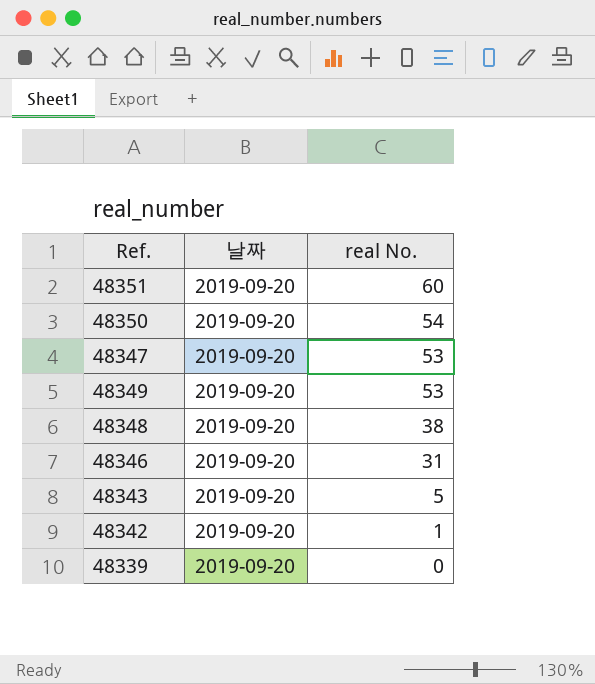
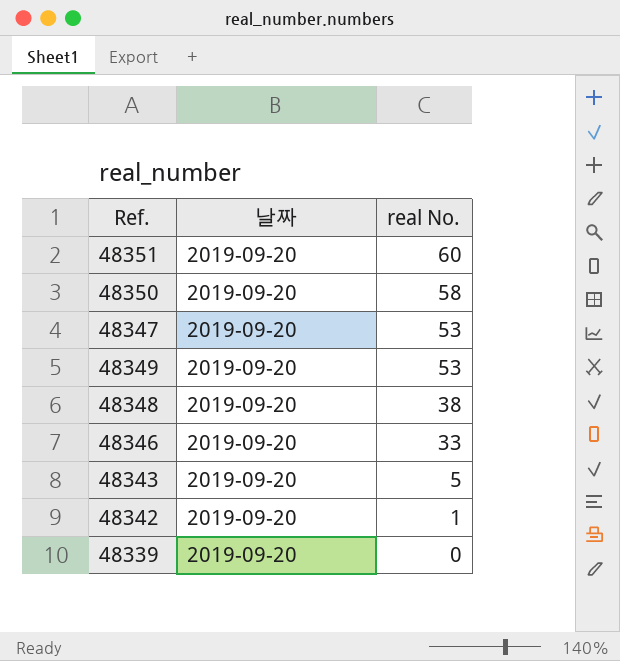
48350 | real No.: 54 -> 58
48346 | real No.: 31 -> 33

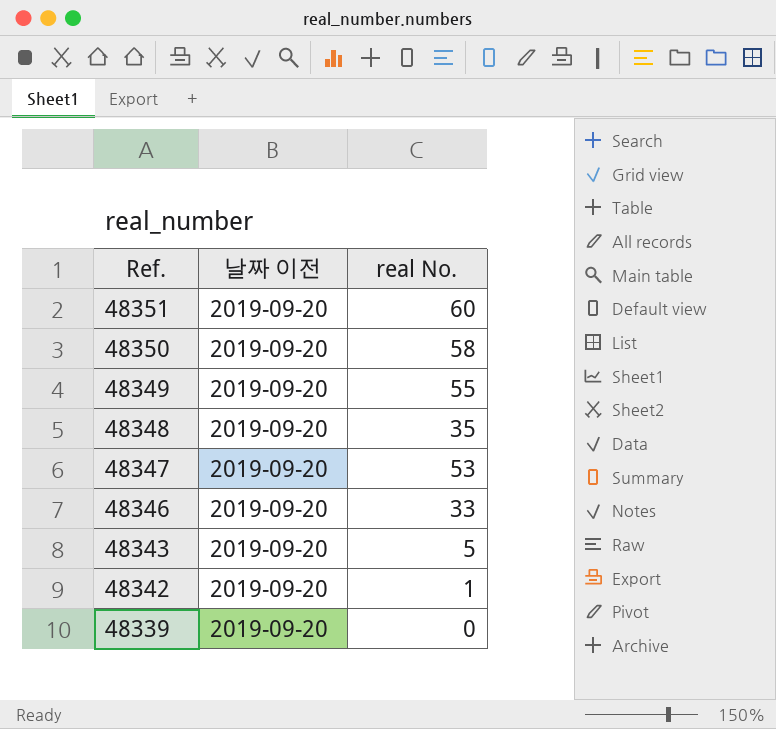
row order: real No. descending -> Ref. descending
column name: 날짜 -> 날짜 이전
48349 | real No.: 53 -> 55
48348 | real No.: 38 -> 35

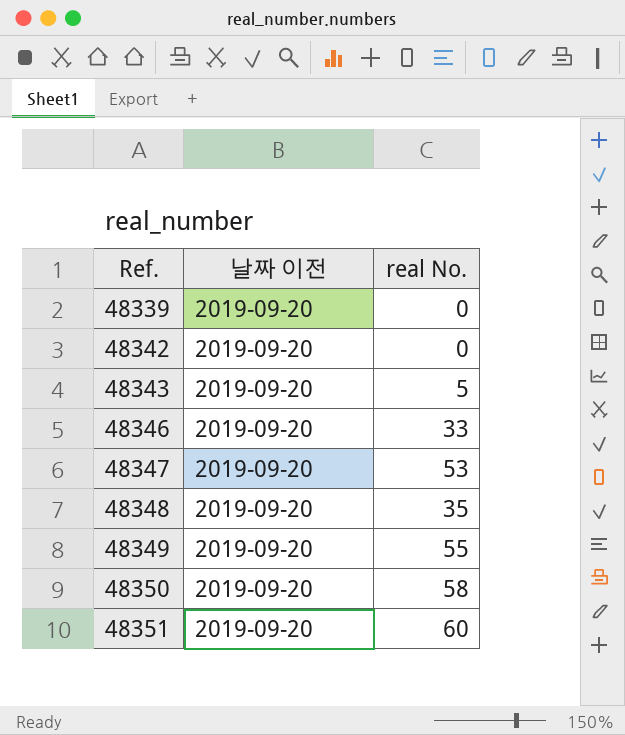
row order: Ref. descending -> Ref. ascending
48342 | real No.: 1 -> 0

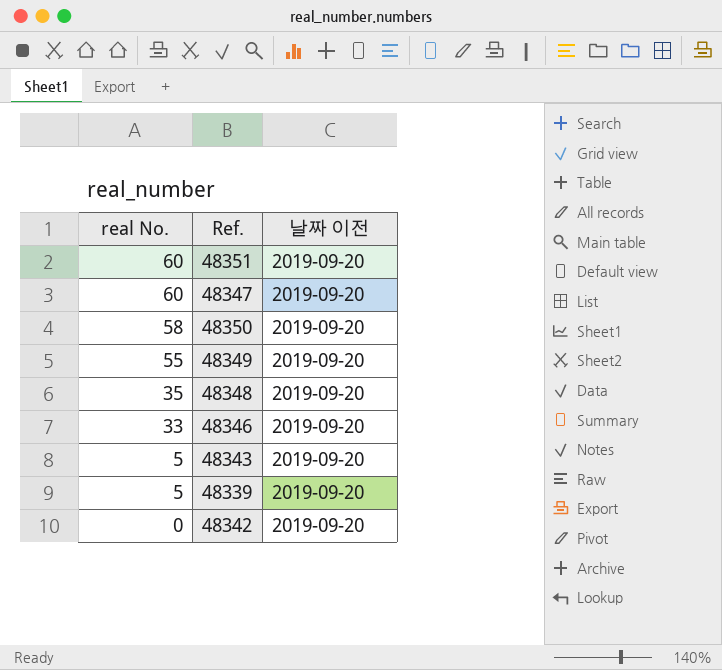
row order: Ref. ascending -> real No. descending
column real No. | position: 3 -> 1
48347 | real No.: 53 -> 60
48339 | real No.: 0 -> 5

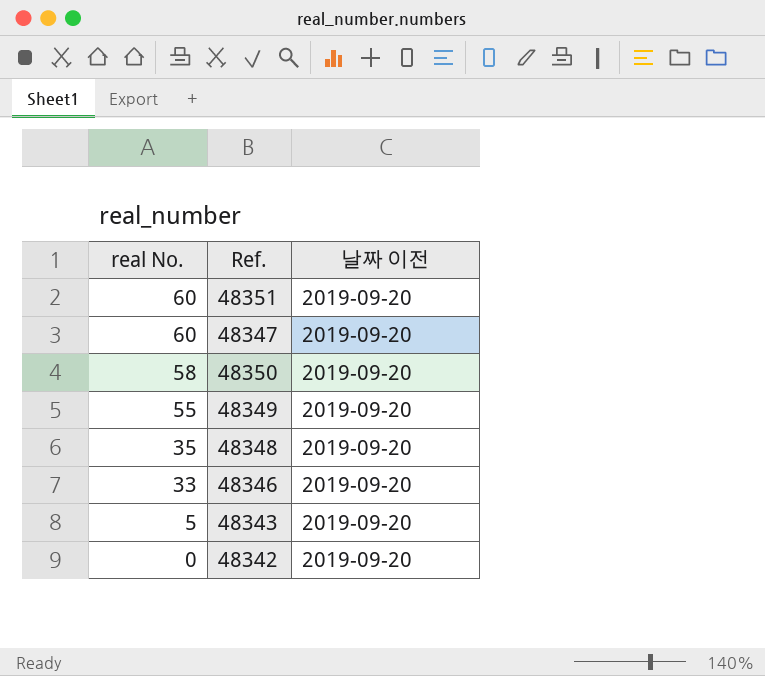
row 48339: 5 | 2019-09-20 -> none

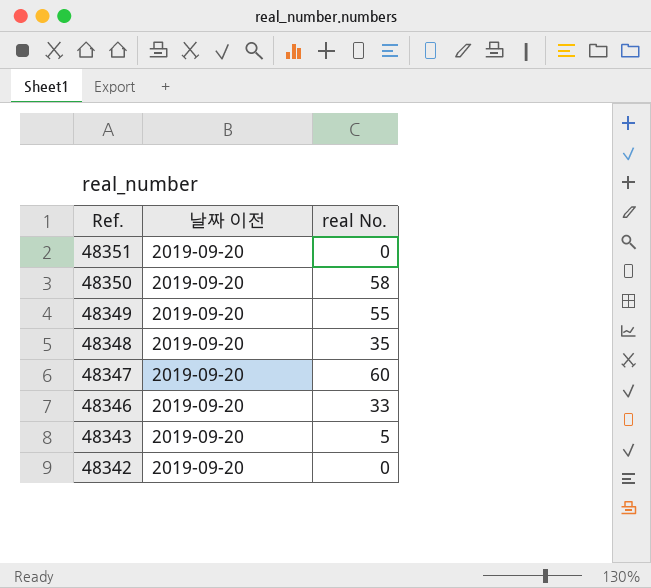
row order: real No. descending -> Ref. descending
column real No. | position: 1 -> 3
48351 | real No.: 60 -> 0

